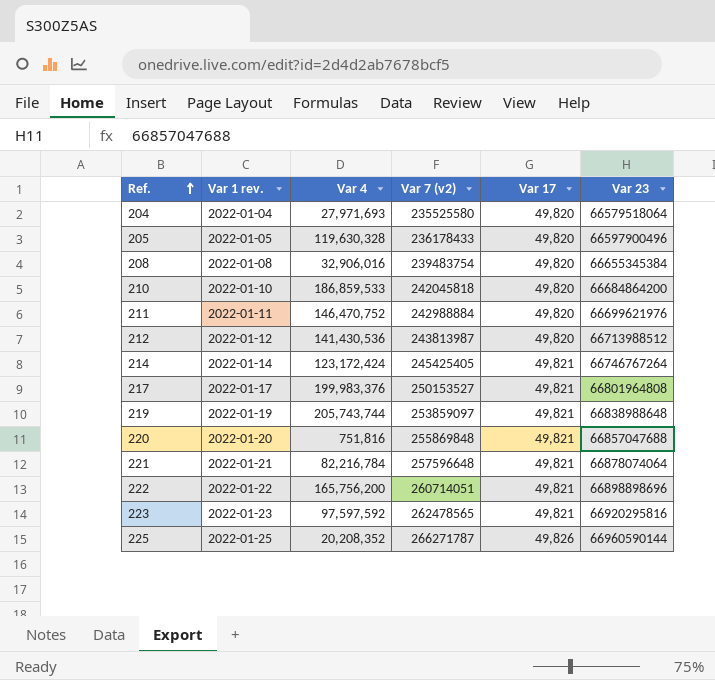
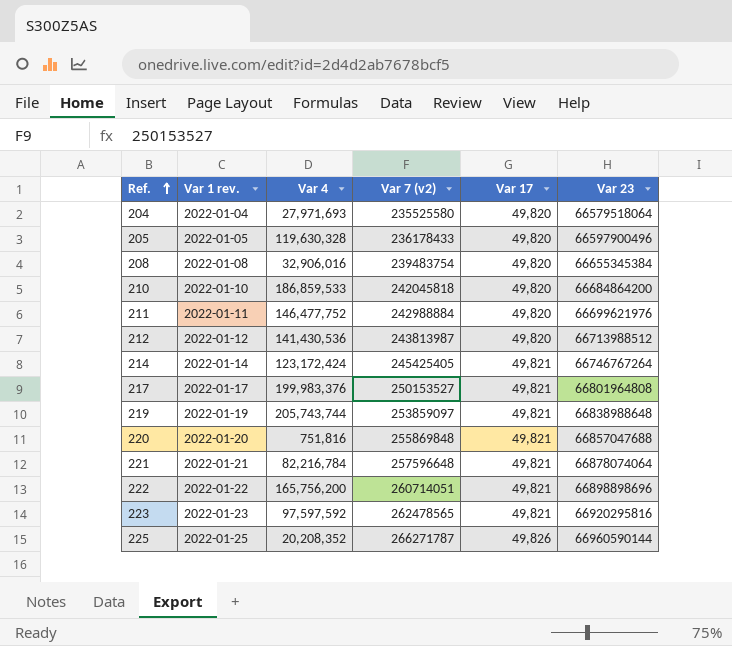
211 | Var 4: 146,470,752 -> 146,477,752

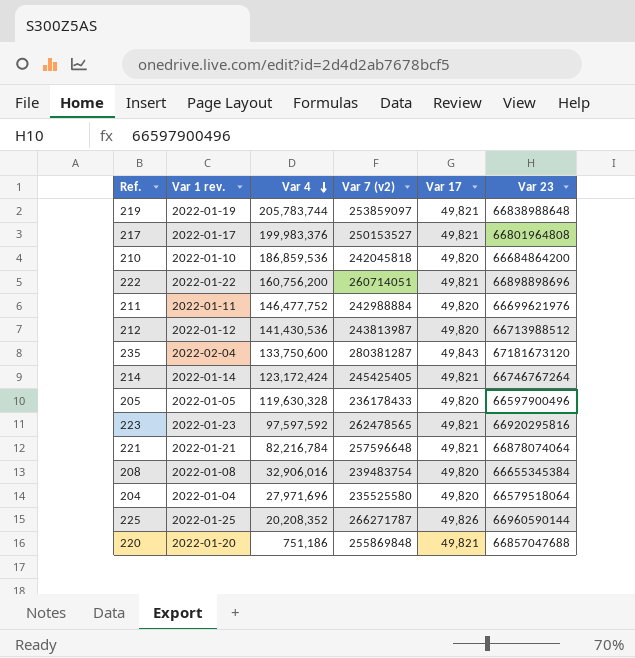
row order: Ref. ascending -> Var 4 descending
219 | Var 4: 205,743,744 -> 205,783,744
210 | Var 4: 186,859,533 -> 186,859,536
222 | Var 4: 165,756,200 -> 160,756,200
row 235: none -> 2022-02-04 | 133,750,600 | 280381287 | 49,843 | 67181673120
204 | Var 4: 27,971,693 -> 27,971,696
220 | Var 4: 751,816 -> 751,186

